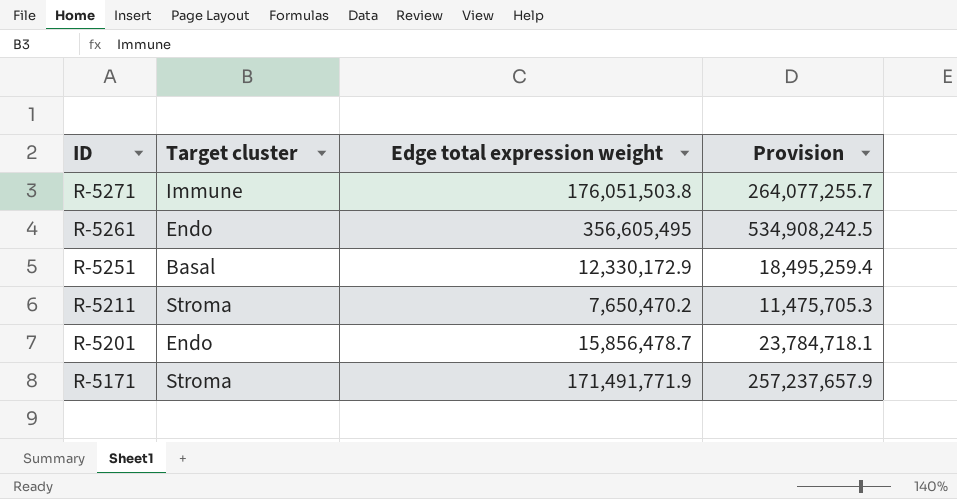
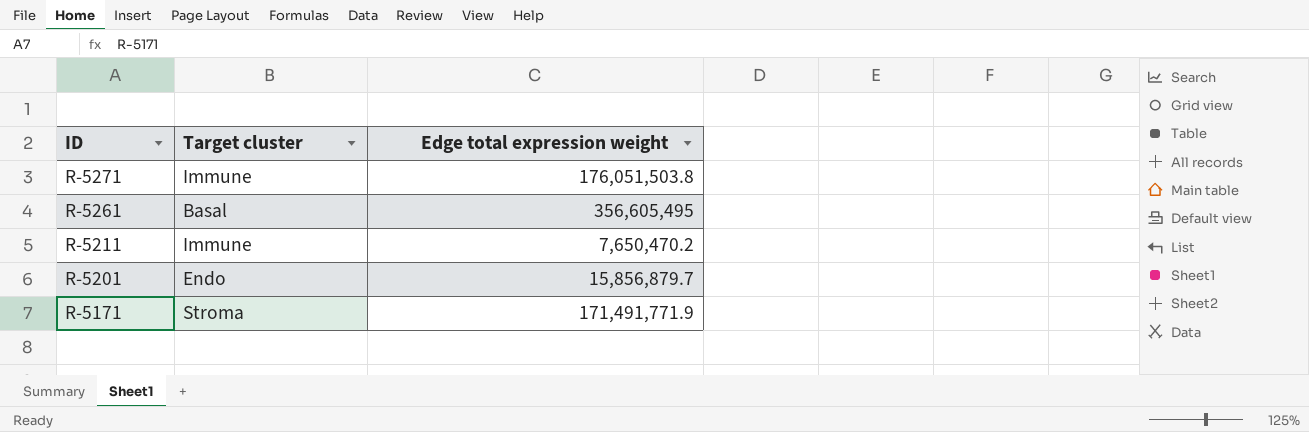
column Provision | formula: [Edge total expression weight] * 1.5 -> none
row R-5251: Basal | 12,330,172.9 | 18,495,259.4 -> none
R-5261 | Target cluster: Endo -> Basal
R-5211 | Target cluster: Stroma -> Immune
R-5201 | Edge total expression weight: 15,856,478.7 -> 15,856,879.7

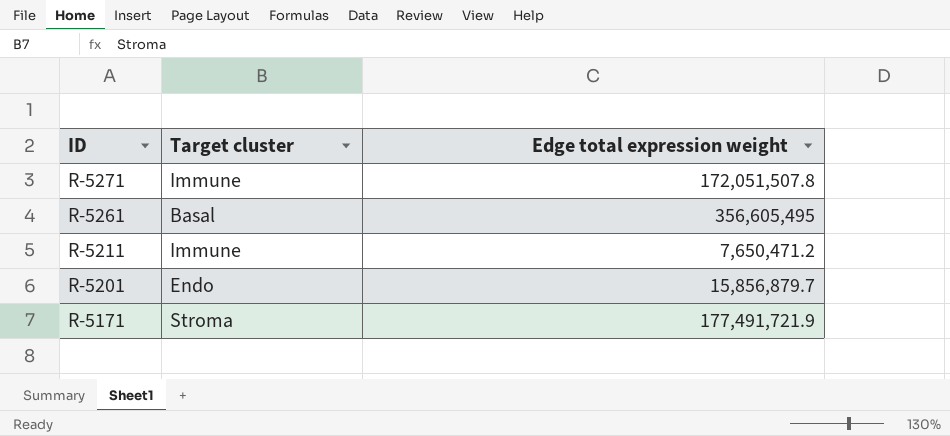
R-5271 | Edge total expression weight: 176,051,503.8 -> 172,051,507.8
R-5211 | Edge total expression weight: 7,650,470.2 -> 7,650,471.2
R-5171 | Edge total expression weight: 171,491,771.9 -> 177,491,721.9

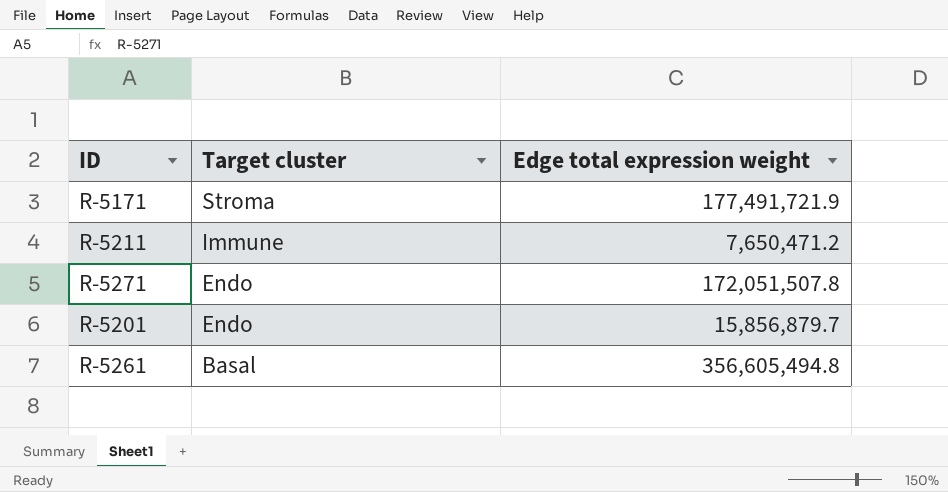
row order: ID descending -> Target cluster descending
R-5271 | Target cluster: Immune -> Endo
R-5261 | Edge total expression weight: 356,605,495 -> 356,605,494.8

